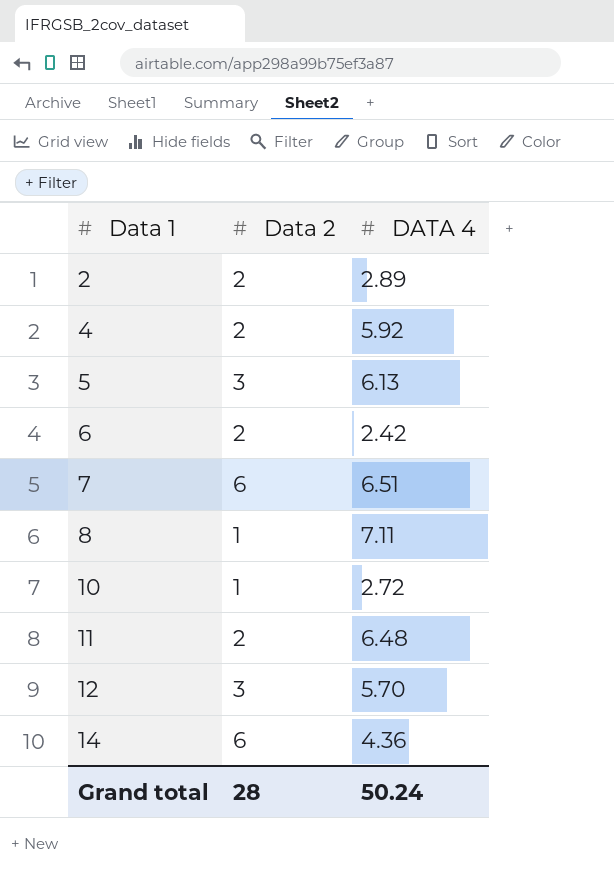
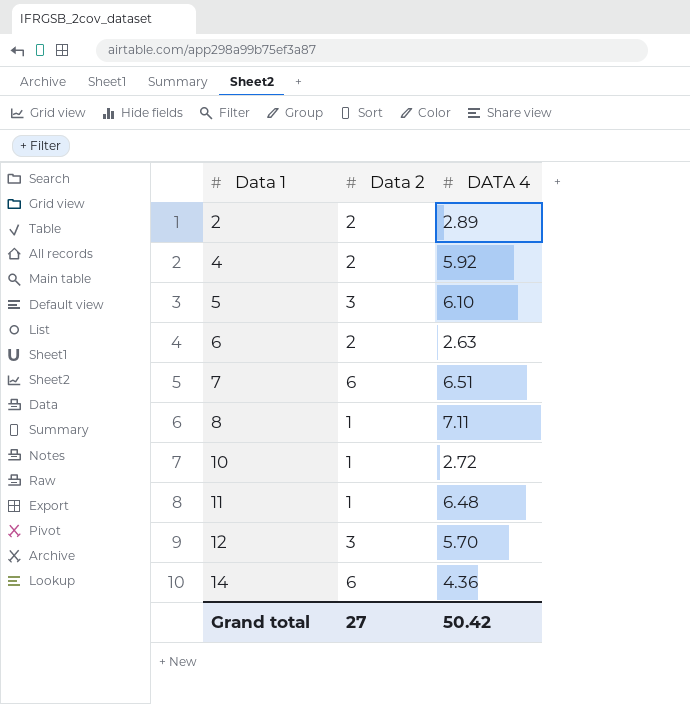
5 | DATA 4: 6.13 -> 6.10
6 | DATA 4: 2.42 -> 2.63
11 | Data 2: 2 -> 1
Grand total | Data 2: 28 -> 27
Grand total | DATA 4: 50.24 -> 50.42

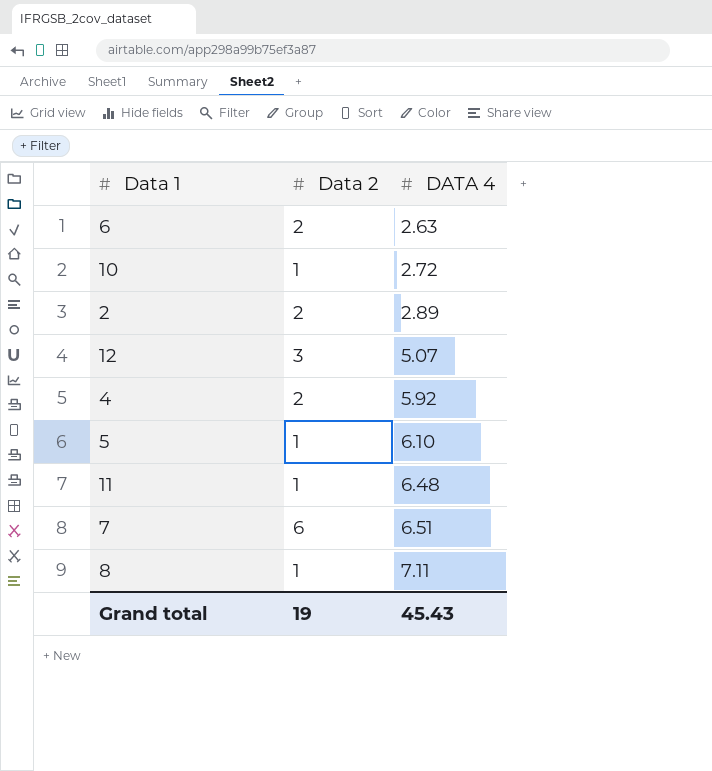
row order: Data 1 ascending -> DATA 4 ascending
row 14: 6 | 4.36 -> none
12 | DATA 4: 5.70 -> 5.07
5 | Data 2: 3 -> 1
Grand total | Data 2: 27 -> 19
Grand total | DATA 4: 50.42 -> 45.43

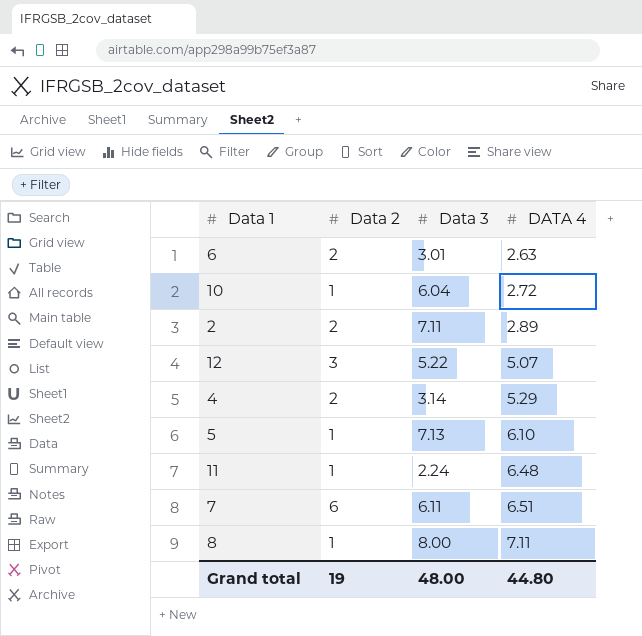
column Data 3 | position: none -> 3
4 | DATA 4: 5.92 -> 5.29
Grand total | DATA 4: 45.43 -> 44.80

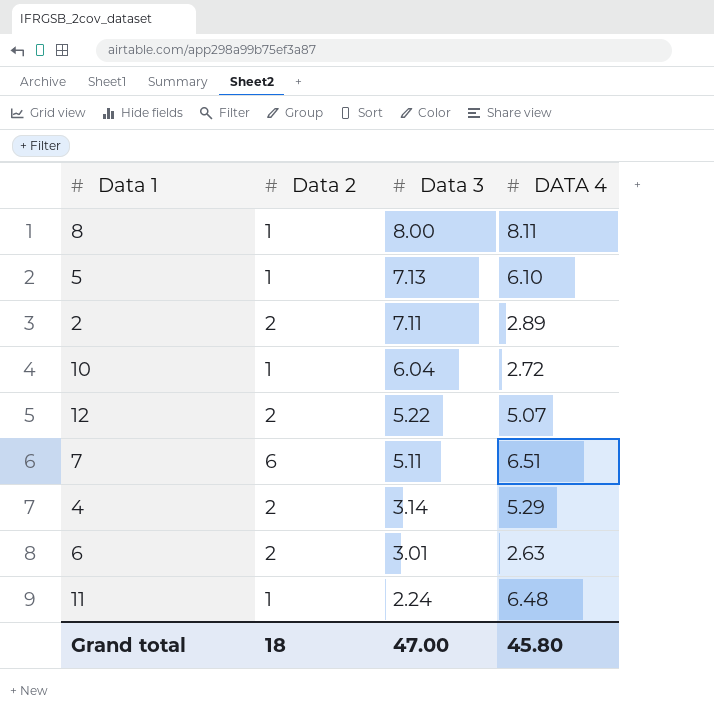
row order: DATA 4 ascending -> Data 3 descending
8 | DATA 4: 7.11 -> 8.11
12 | Data 2: 3 -> 2
7 | Data 3: 6.11 -> 5.11
Grand total | Data 2: 19 -> 18
Grand total | Data 3: 48.00 -> 47.00
Grand total | DATA 4: 44.80 -> 45.80

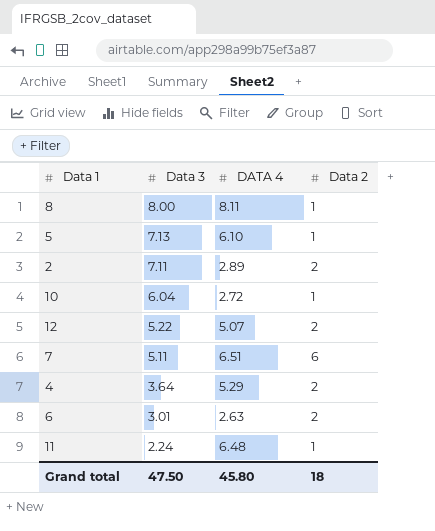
column Data 2 | position: 2 -> 4
4 | Data 3: 3.14 -> 3.64
Grand total | Data 3: 47.00 -> 47.50

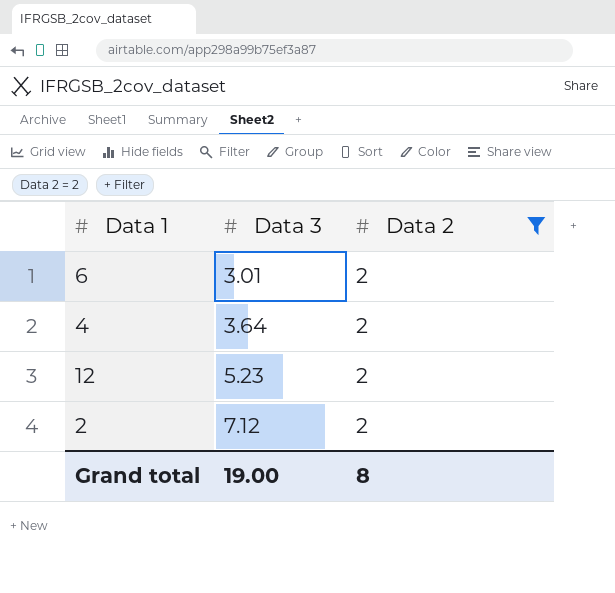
filter: none -> Data 2 = 2
row order: Data 3 descending -> Data 3 ascending
column DATA 4 | position: 3 -> none
12 | Data 3: 5.22 -> 5.23
2 | Data 3: 7.11 -> 7.12
Grand total | Data 3: 47.50 -> 19.00
Grand total | Data 2: 18 -> 8

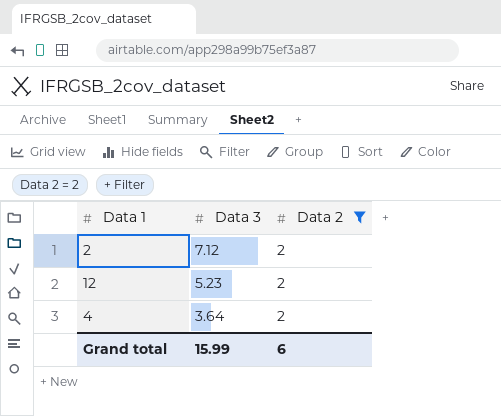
row order: Data 3 ascending -> Data 3 descending
row 6: 3.01 | 2 -> none
Grand total | Data 3: 19.00 -> 15.99
Grand total | Data 2: 8 -> 6

